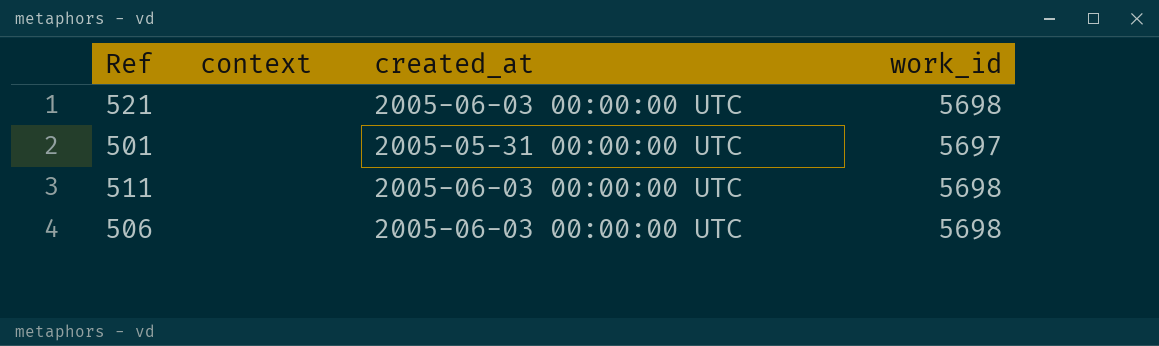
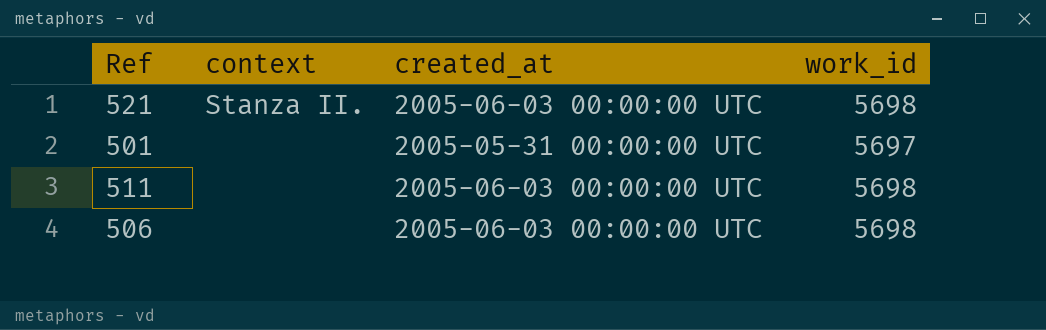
521 | context: none -> Stanza II.

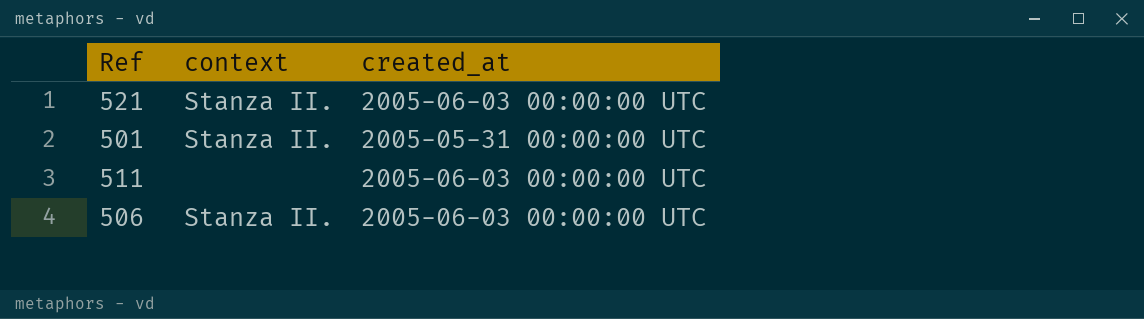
column work_id | position: 4 -> none
501 | context: none -> Stanza II.
506 | context: none -> Stanza II.

